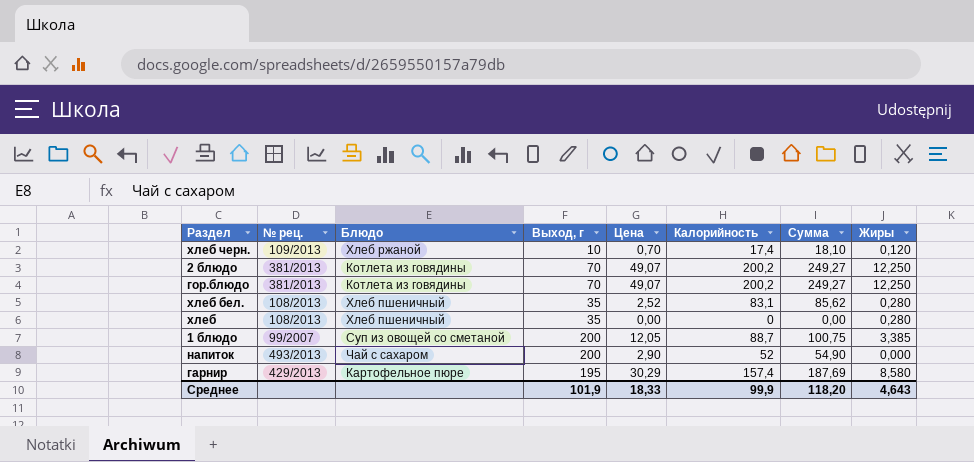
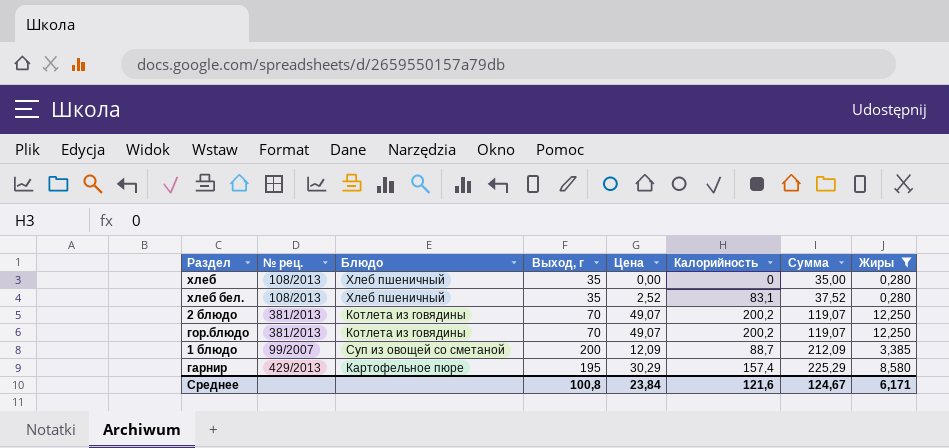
filter: none -> Жиры >= 0,280
row order: none -> Сумма ascending
column Сумма | formula: [Цена] + [Калорийность] -> [Выход, г] + [Цена]
1 блюдо | Цена: 12,05 -> 12,09
Среднее | Выход, г: 101,9 -> 100,8
Среднее | Цена: 18,33 -> 23,84
Среднее | Калорийность: 99,9 -> 121,6
Среднее | Сумма: 118,20 -> 124,67
Среднее | Жиры: 4,643 -> 6,171

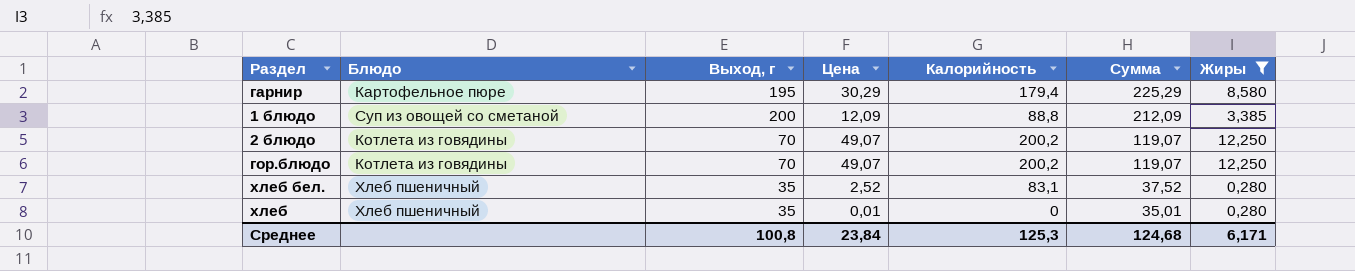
row order: Сумма ascending -> Сумма descending
column № рец. | position: 2 -> none
гарнир | Калорийность: 157,4 -> 179,4
1 блюдо | Калорийность: 88,7 -> 88,8
хлеб | Цена: 0,00 -> 0,01
хлеб | Сумма: 35,00 -> 35,01
Среднее | Калорийность: 121,6 -> 125,3
Среднее | Сумма: 124,67 -> 124,68

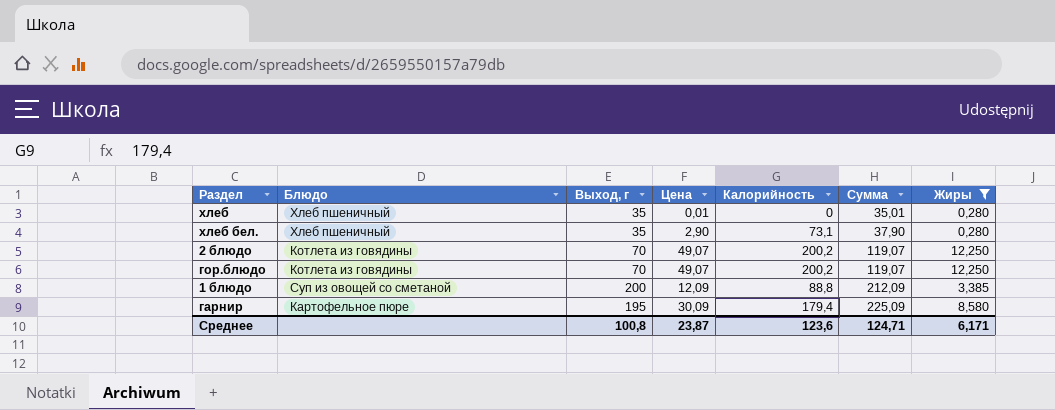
row order: Сумма descending -> Сумма ascending
хлеб бел. | Цена: 2,52 -> 2,90
хлеб бел. | Калорийность: 83,1 -> 73,1
хлеб бел. | Сумма: 37,52 -> 37,90
гарнир | Цена: 30,29 -> 30,09
гарнир | Сумма: 225,29 -> 225,09
Среднее | Цена: 23,84 -> 23,87
Среднее | Калорийность: 125,3 -> 123,6
Среднее | Сумма: 124,68 -> 124,71

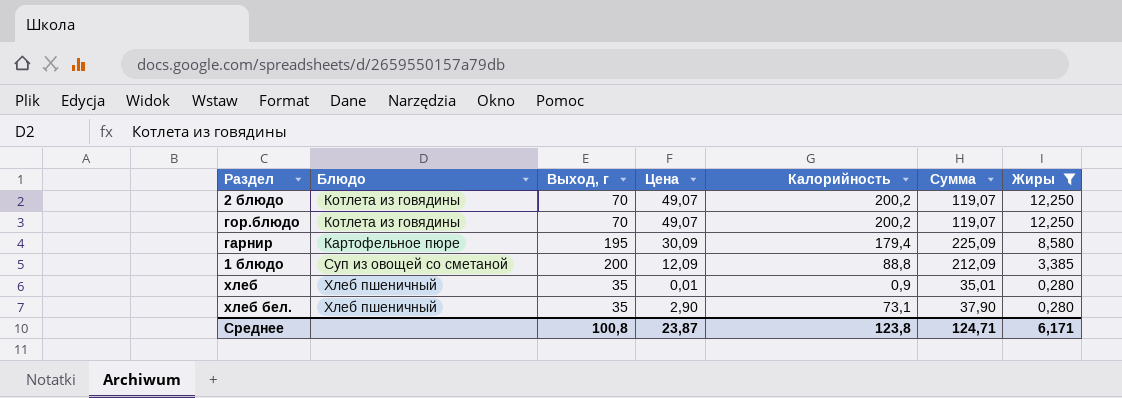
row order: Сумма ascending -> Жиры descending
хлеб | Калорийность: 0 -> 0,9
Среднее | Калорийность: 123,6 -> 123,8

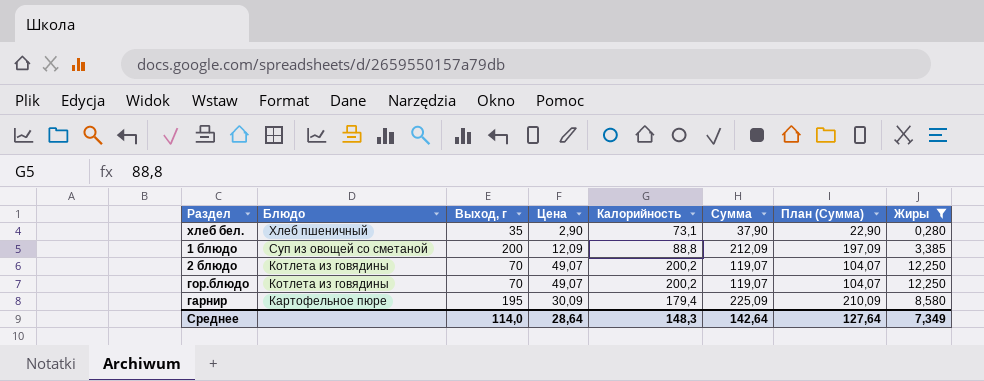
row order: Жиры descending -> Блюдо descending
column План (Сумма) | formula: none -> [Сумма] - 15
row хлеб: Хлеб пшеничный | 35 | 0,01 | 0,9 | 35,01 | 0,280 -> none
Среднее | Выход, г: 100,8 -> 114,0
Среднее | Цена: 23,87 -> 28,64
Среднее | Калорийность: 123,8 -> 148,3
Среднее | Сумма: 124,71 -> 142,64
Среднее | Жиры: 6,171 -> 7,349

